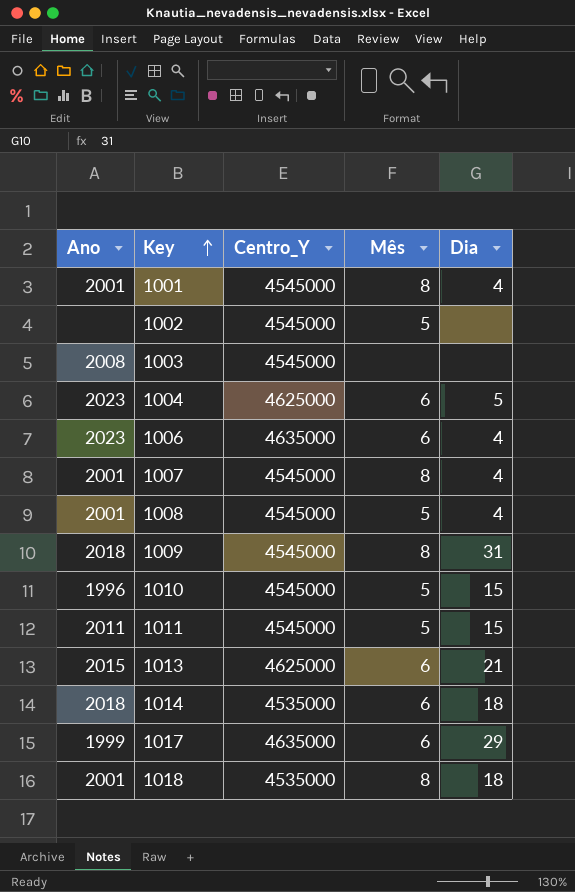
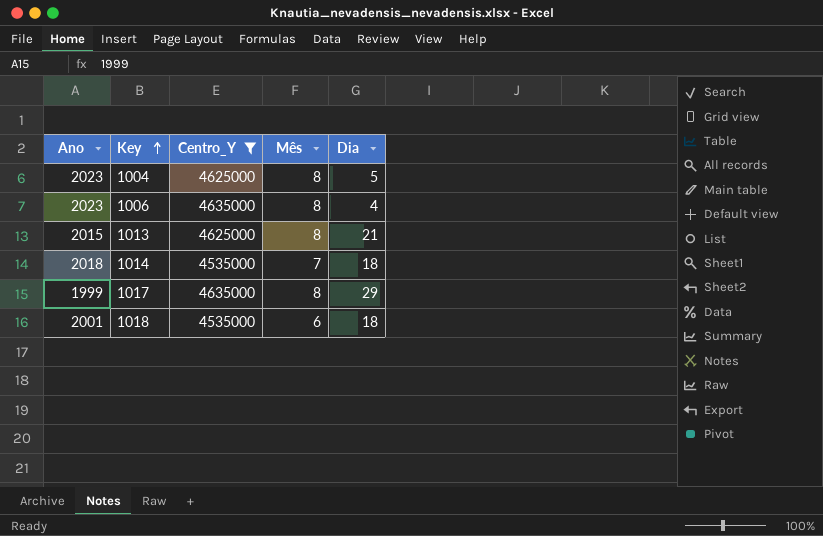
filter: none -> Centro_Y != 4545000
1004 | Mês: 6 -> 8
1006 | Mês: 6 -> 8
1013 | Mês: 6 -> 8
1014 | Mês: 6 -> 7
1017 | Mês: 6 -> 8
1018 | Mês: 8 -> 6

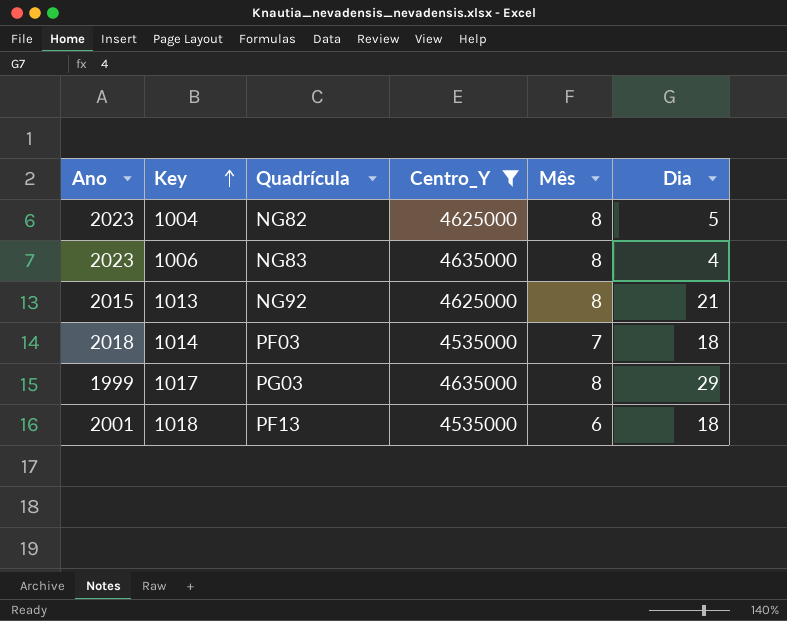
column Quadrícula | position: none -> 3

